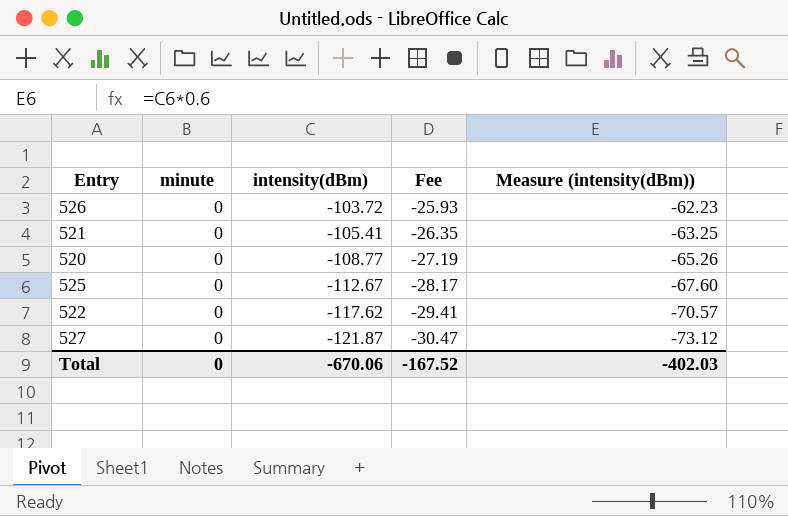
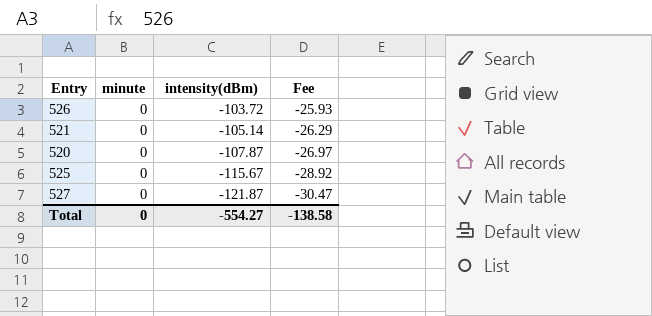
column Measure (intensity(dBm)) | formula: [intensity(dBm)] * 0.6 -> none
row 522: 0 | -117.62 | -29.41 | -70.57 -> none
521 | intensity(dBm): -105.41 -> -105.14
521 | Fee: -26.35 -> -26.29
520 | intensity(dBm): -108.77 -> -107.87
520 | Fee: -27.19 -> -26.97
525 | intensity(dBm): -112.67 -> -115.67
525 | Fee: -28.17 -> -28.92
Total | intensity(dBm): -670.06 -> -554.27
Total | Fee: -167.52 -> -138.58

